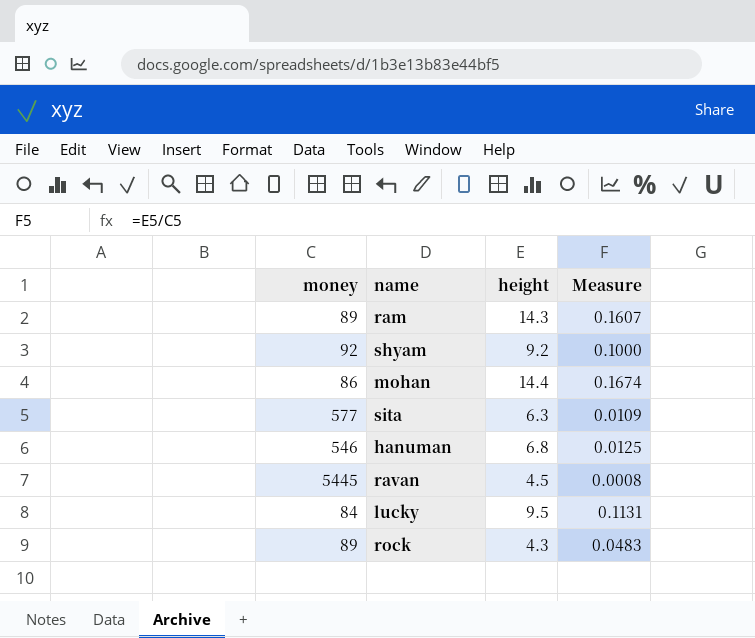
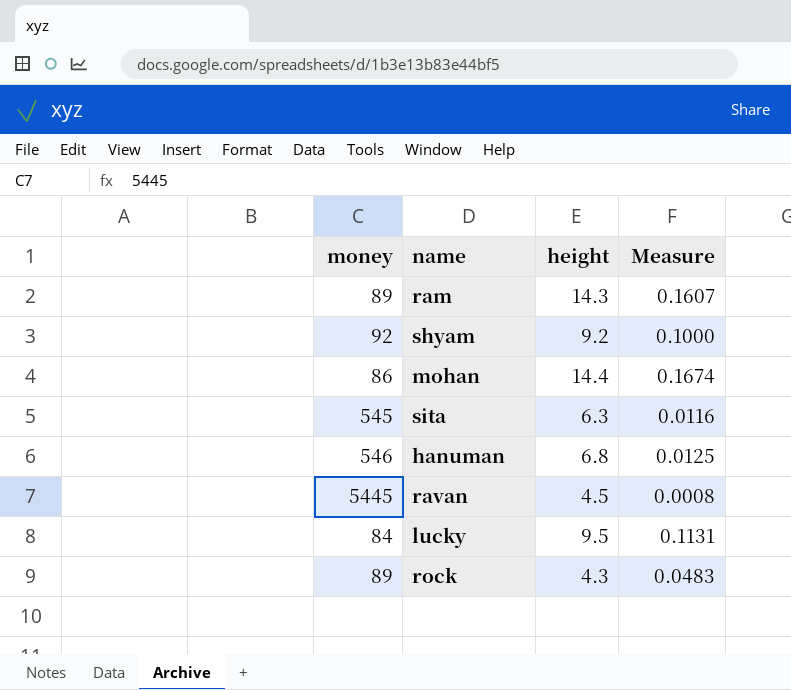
sita | money: 577 -> 545
sita | Measure: 0.0109 -> 0.0116

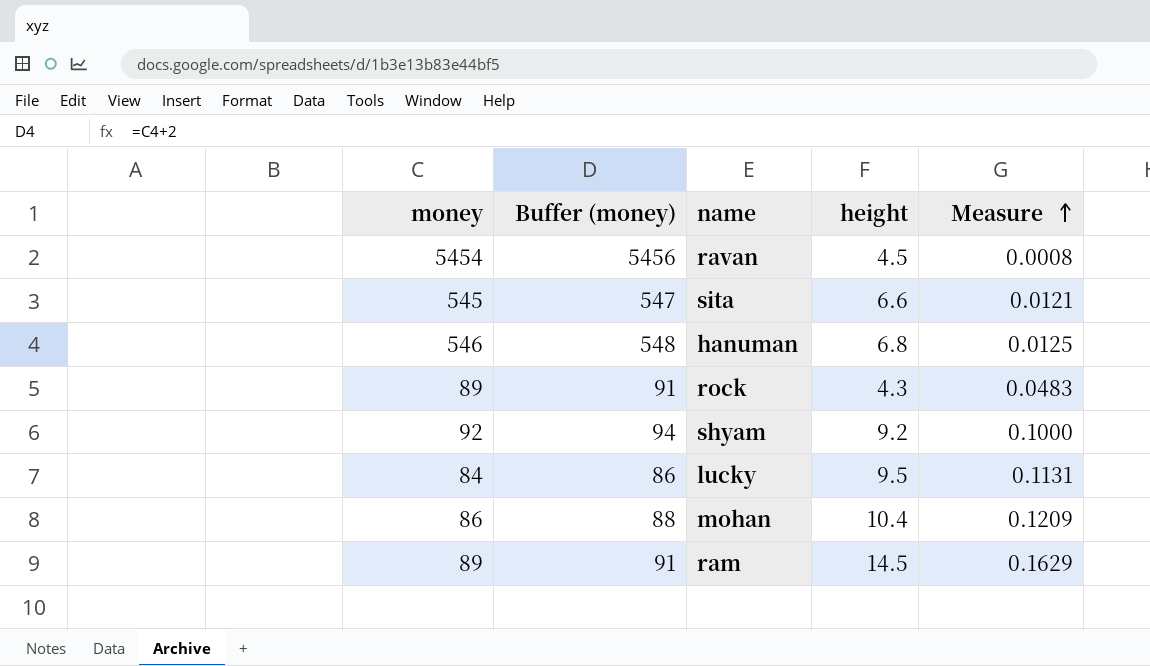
row order: none -> Measure ascending
column Buffer (money) | formula: none -> [money] + 2
ravan | money: 5445 -> 5454
sita | height: 6.3 -> 6.6
sita | Measure: 0.0116 -> 0.0121
mohan | height: 14.4 -> 10.4
mohan | Measure: 0.1674 -> 0.1209
ram | height: 14.3 -> 14.5
ram | Measure: 0.1607 -> 0.1629

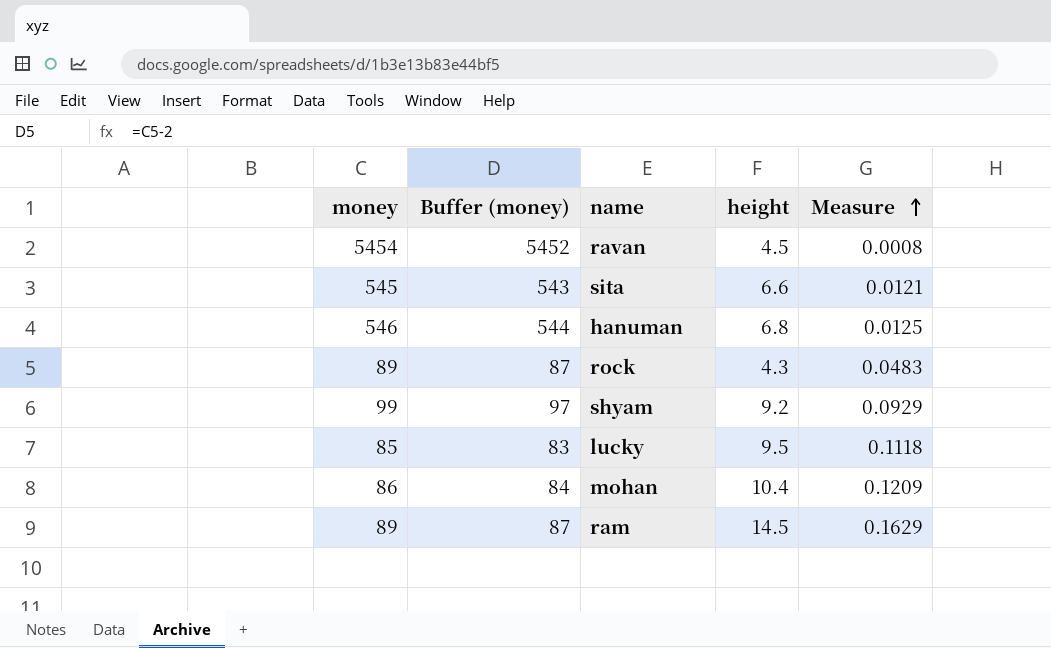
column Buffer (money) | formula: [money] + 2 -> [money] - 2
shyam | money: 92 -> 99
shyam | Measure: 0.1000 -> 0.0929
lucky | money: 84 -> 85
lucky | Measure: 0.1131 -> 0.1118

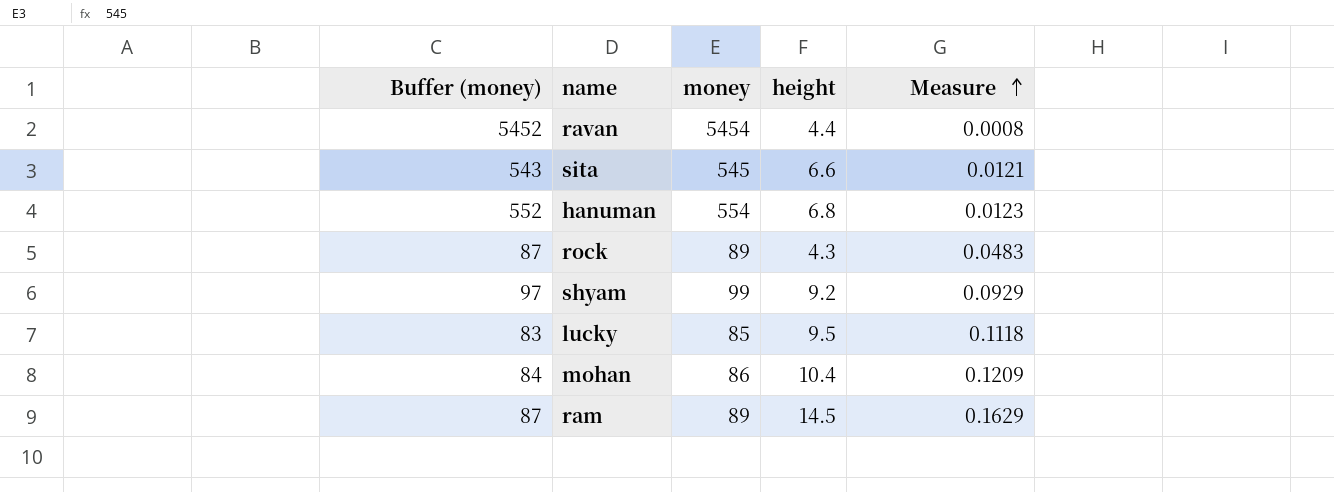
column money | position: 1 -> 3
ravan | height: 4.5 -> 4.4
hanuman | Buffer (money): 544 -> 552
hanuman | money: 546 -> 554
hanuman | Measure: 0.0125 -> 0.0123

